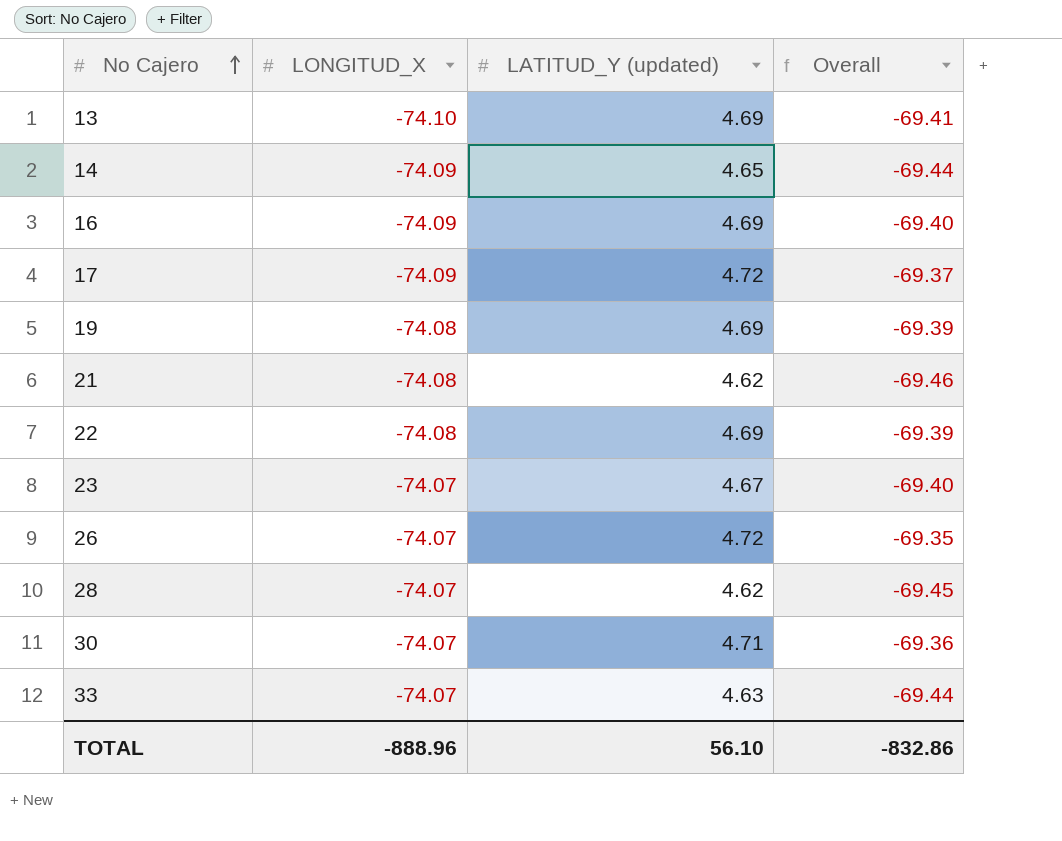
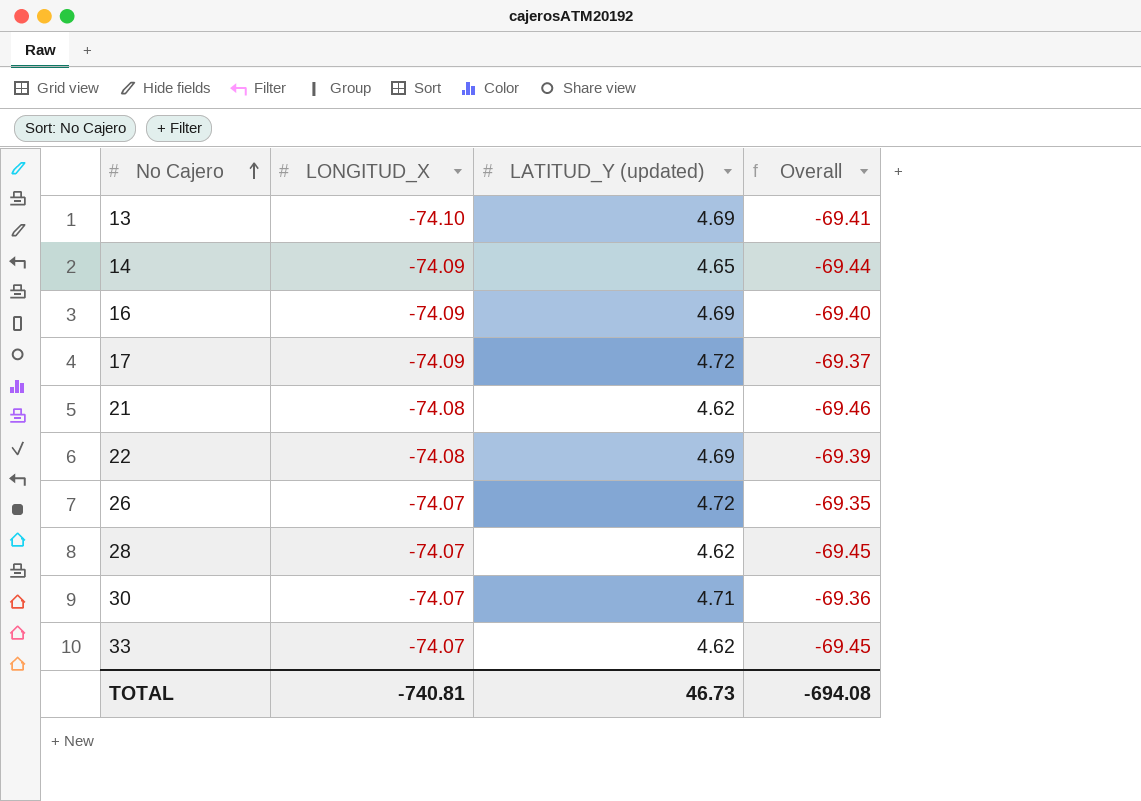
row 19: -74.08 | 4.69 | -69.39 -> none
row 23: -74.07 | 4.67 | -69.40 -> none
33 | LATITUD_Y (updated): 4.63 -> 4.62
33 | Overall: -69.44 -> -69.45
TOTAL | LONGITUD_X: -888.96 -> -740.81
TOTAL | LATITUD_Y (updated): 56.10 -> 46.73
TOTAL | Overall: -832.86 -> -694.08

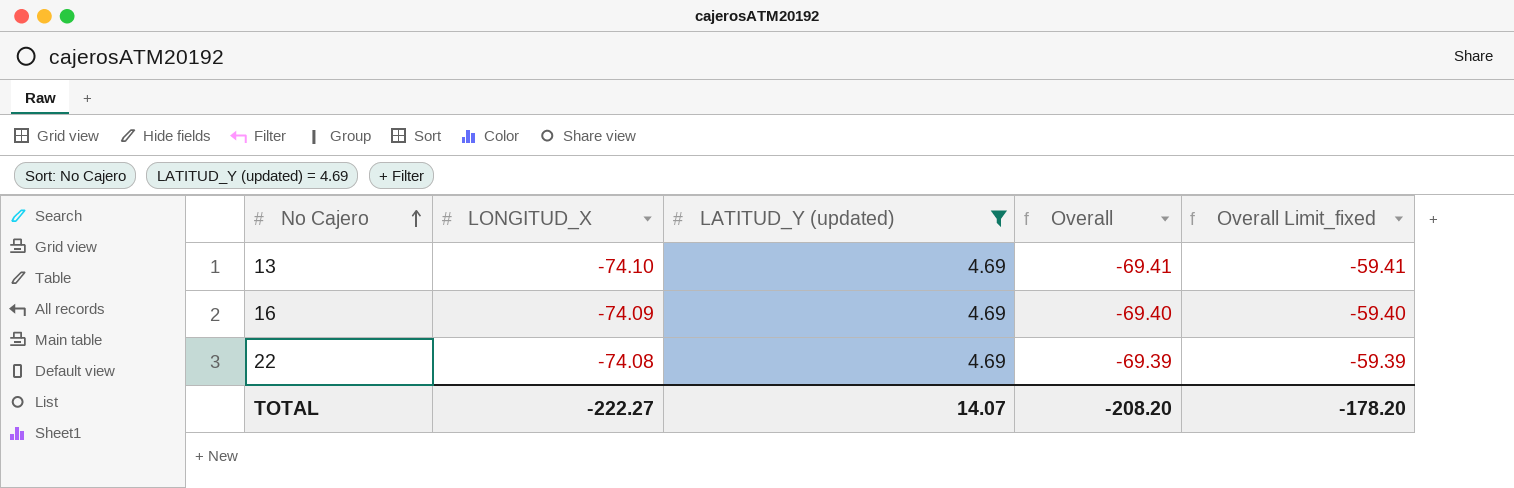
filter: none -> LATITUD_Y (updated) = 4.69
column Overall Limit_fixed | formula: none -> [Overall] + 10
TOTAL | LONGITUD_X: -740.81 -> -222.27
TOTAL | LATITUD_Y (updated): 46.73 -> 14.07
TOTAL | Overall: -694.08 -> -208.20

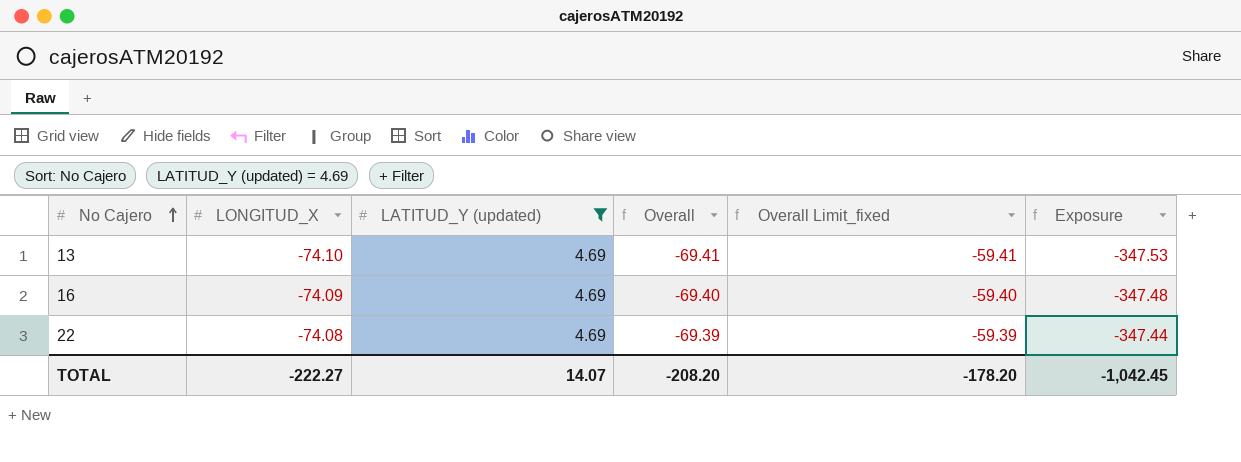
column Exposure | formula: none -> [LONGITUD_X] * [LATITUD_Y (updated)]

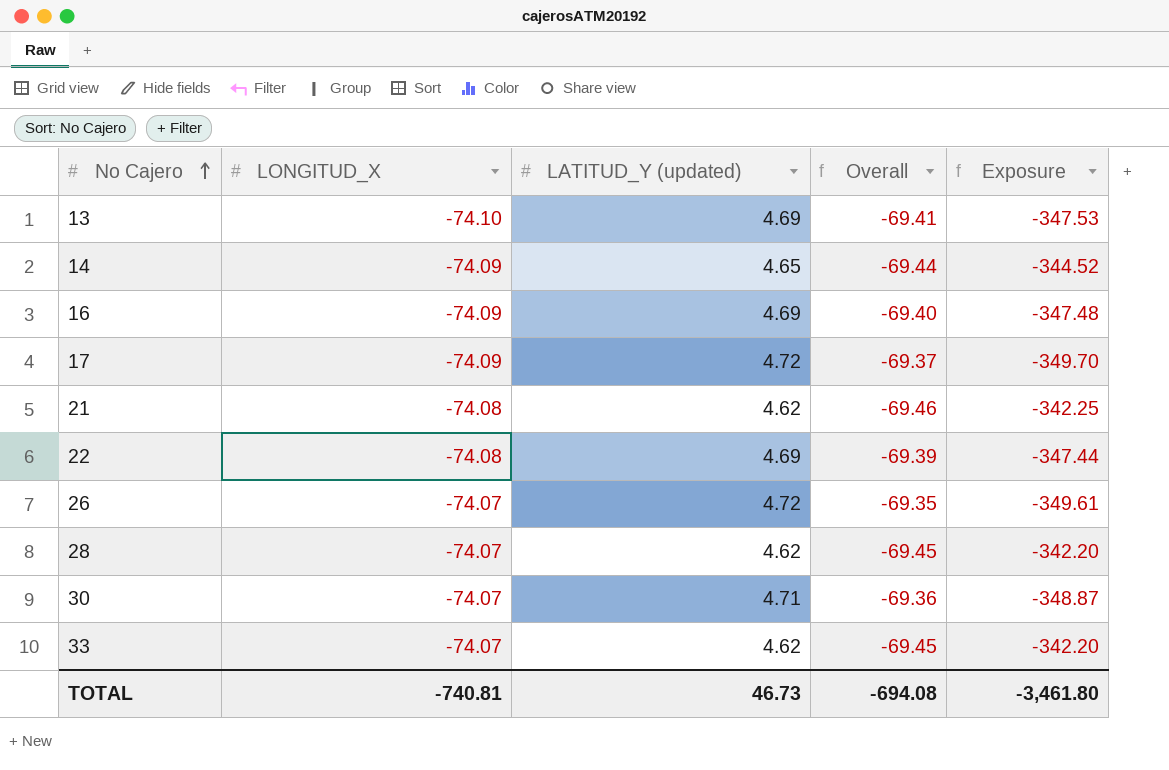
filter: LATITUD_Y (updated) = 4.69 -> none
column Overall Limit_fixed | formula: [Overall] + 10 -> none
TOTAL | LONGITUD_X: -222.27 -> -740.81
TOTAL | LATITUD_Y (updated): 14.07 -> 46.73
TOTAL | Overall: -208.20 -> -694.08
TOTAL | Exposure: -1,042.45 -> -3,461.80

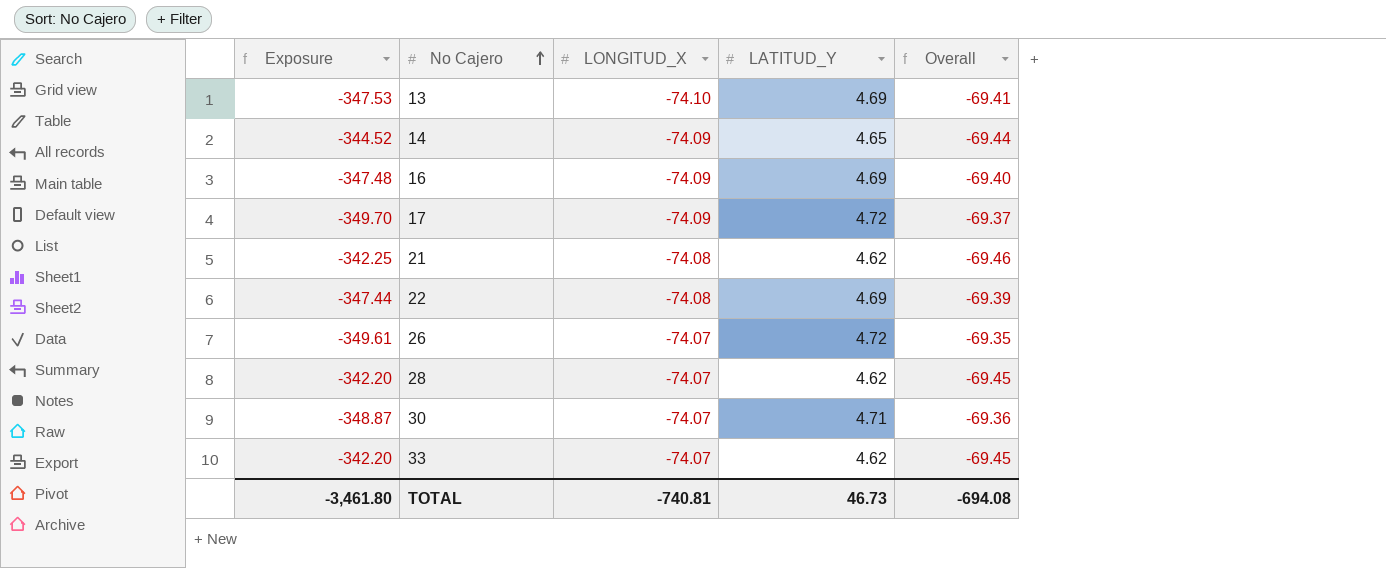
column Exposure | position: 5 -> 1
column name: LATITUD_Y (updated) -> LATITUD_Y

